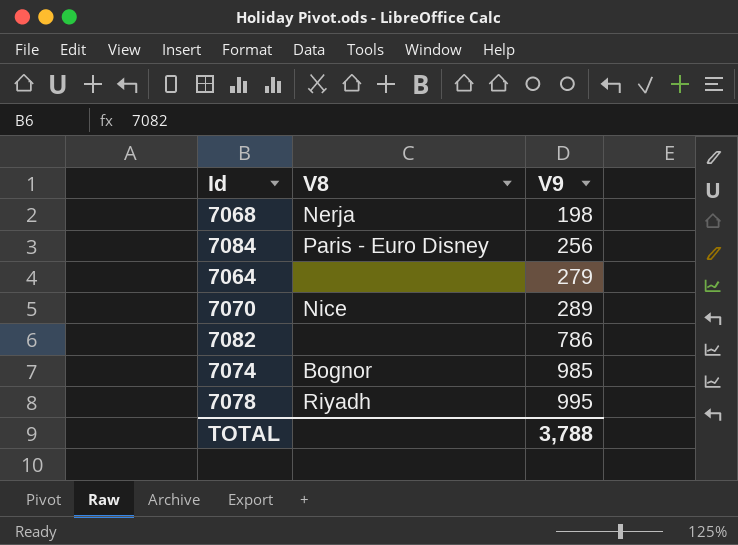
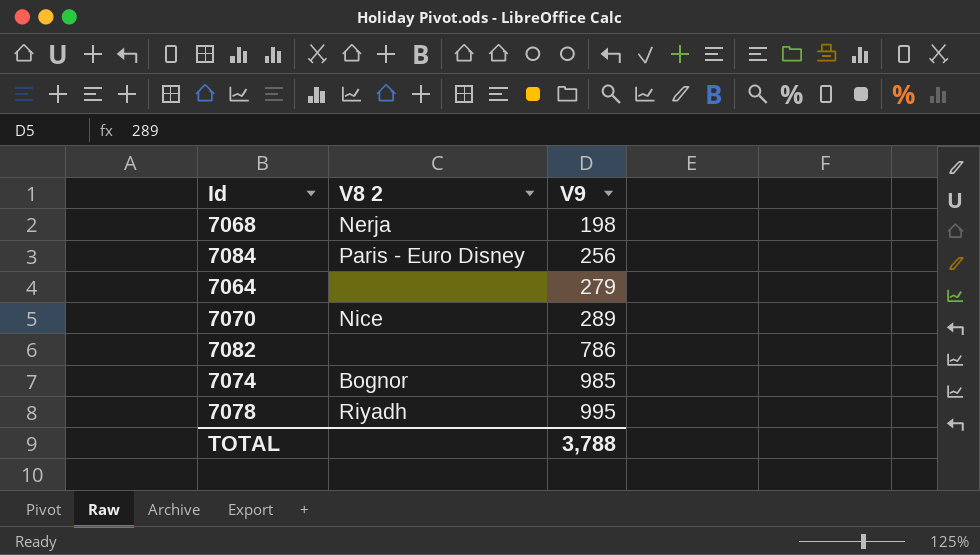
column name: V8 -> V8 2

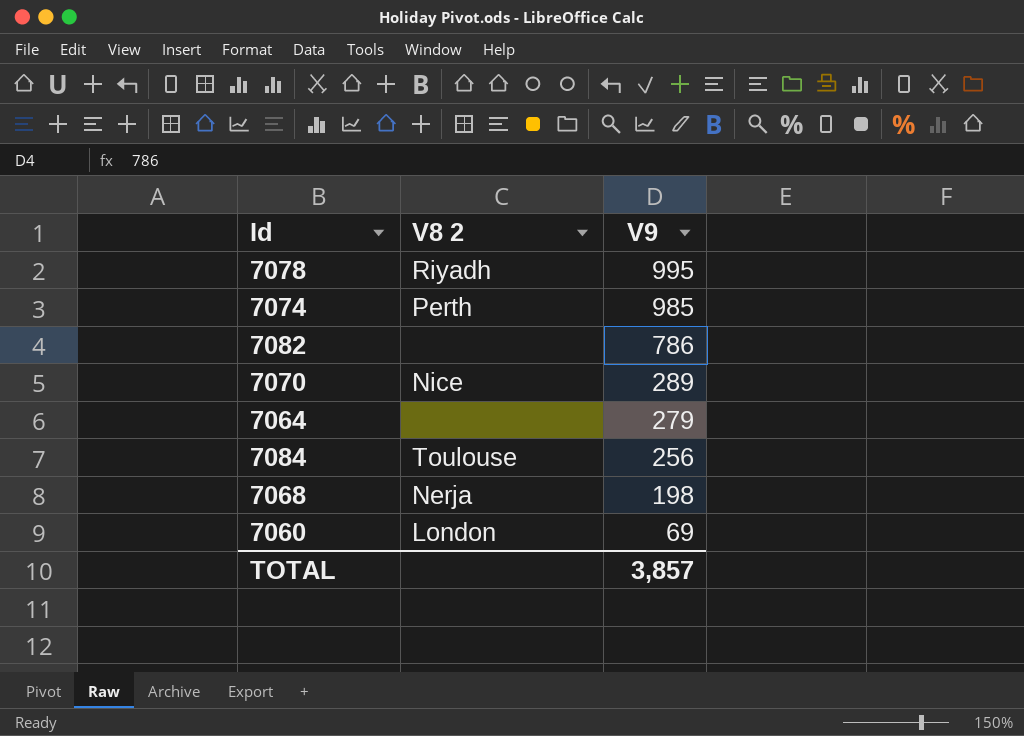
row order: V9 ascending -> V9 descending
7074 | V8 2: Bognor -> Perth
7084 | V8 2: Paris - Euro Disney -> Toulouse
row 7060: none -> London | 69
TOTAL | V9: 3,788 -> 3,857

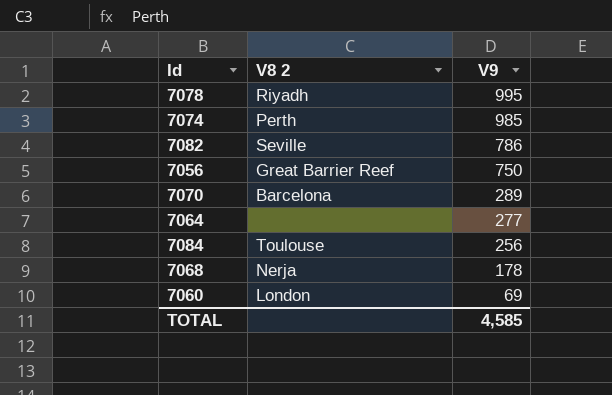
7082 | V8 2: none -> Seville
row 7056: none -> Great Barrier Reef | 750
7070 | V8 2: Nice -> Barcelona
7064 | V9: 279 -> 277
7068 | V9: 198 -> 178
TOTAL | V9: 3,857 -> 4,585

